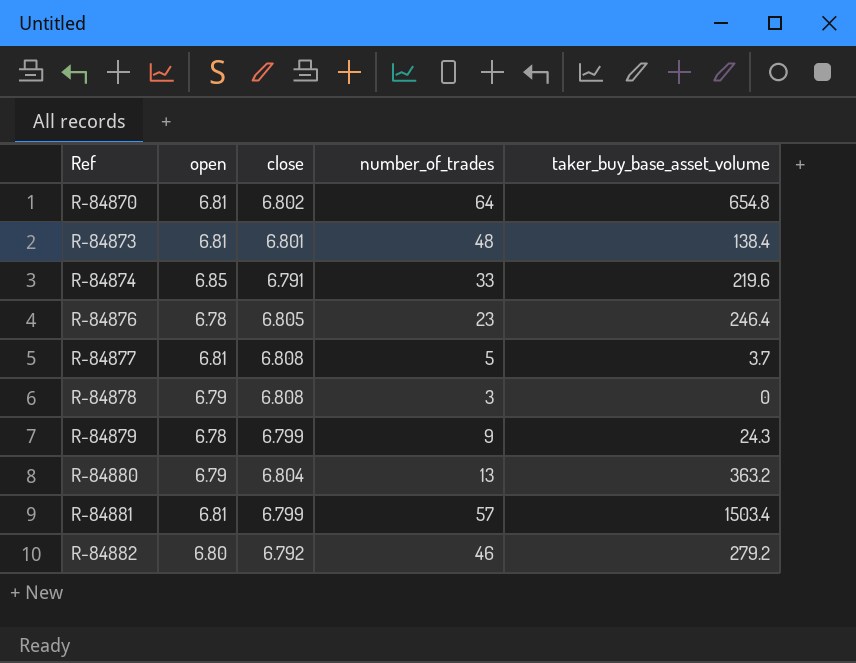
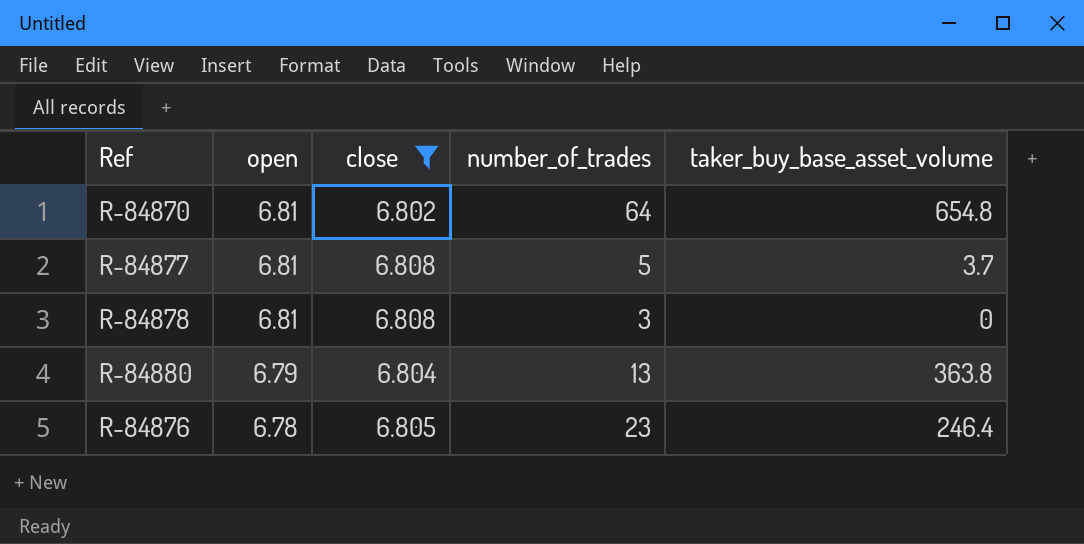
filter: none -> close >= 6.802
row order: Ref ascending -> open descending
R-84878 | open: 6.79 -> 6.81
R-84880 | taker_buy_base_asset_volume: 363.2 -> 363.8

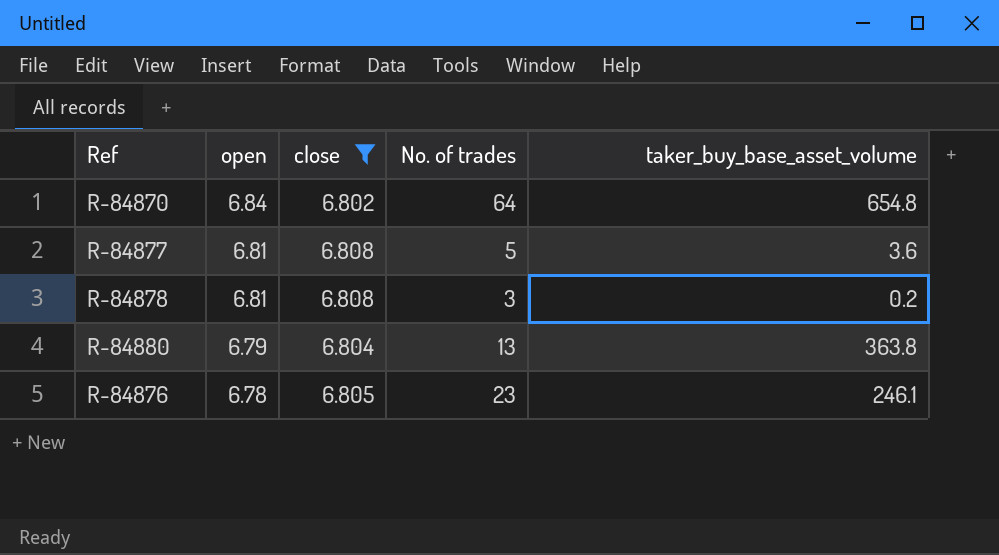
column name: number_of_trades -> No. of trades
R-84870 | open: 6.81 -> 6.84
R-84877 | taker_buy_base_asset_volume: 3.7 -> 3.6
R-84878 | taker_buy_base_asset_volume: 0 -> 0.2
R-84876 | taker_buy_base_asset_volume: 246.4 -> 246.1

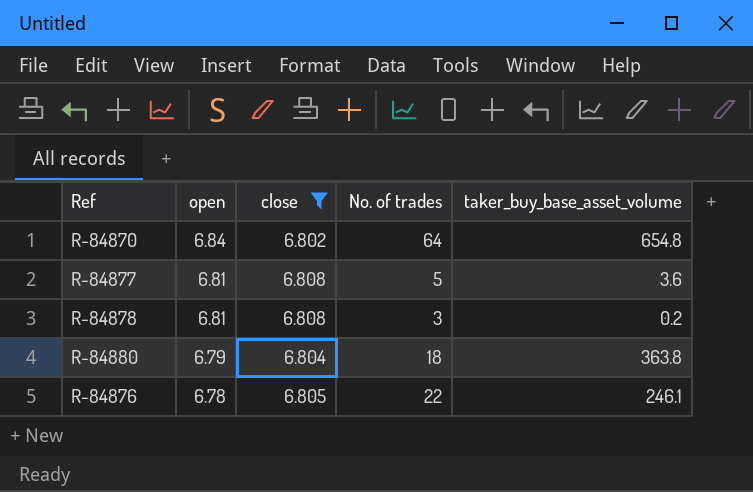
R-84880 | No. of trades: 13 -> 18
R-84876 | No. of trades: 23 -> 22

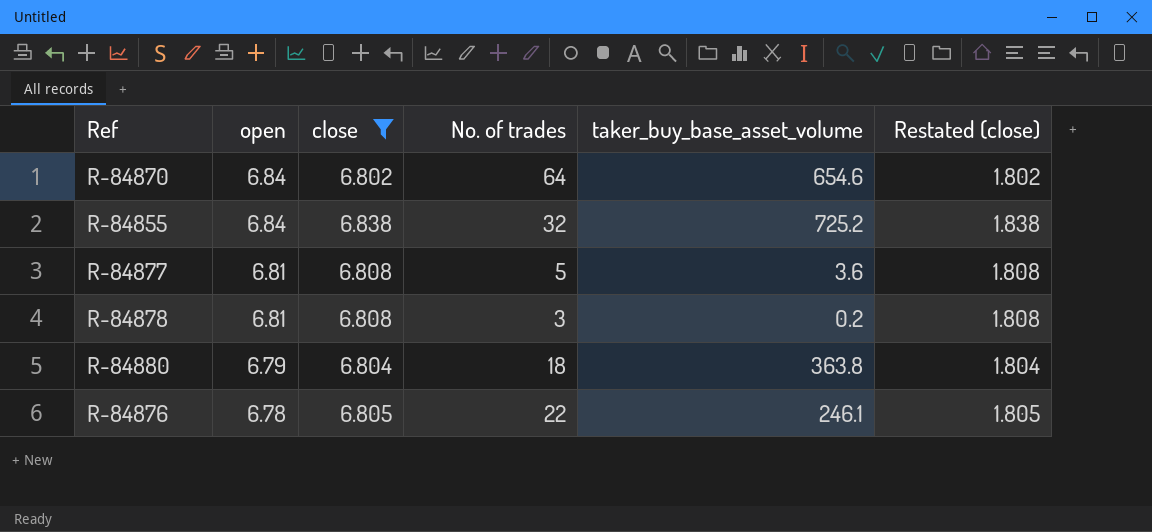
column Restated (close) | formula: none -> [close] - 5
R-84870 | taker_buy_base_asset_volume: 654.8 -> 654.6
row R-84855: none -> 6.84 | 6.838 | 32 | 725.2 | 1.838

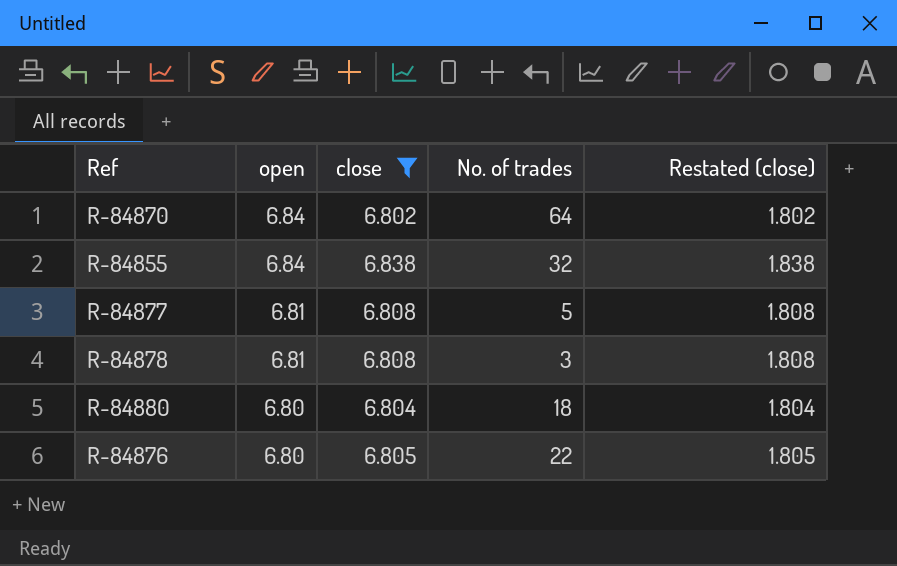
column taker_buy_base_asset_volume | position: 5 -> none
R-84880 | open: 6.79 -> 6.80
R-84876 | open: 6.78 -> 6.80

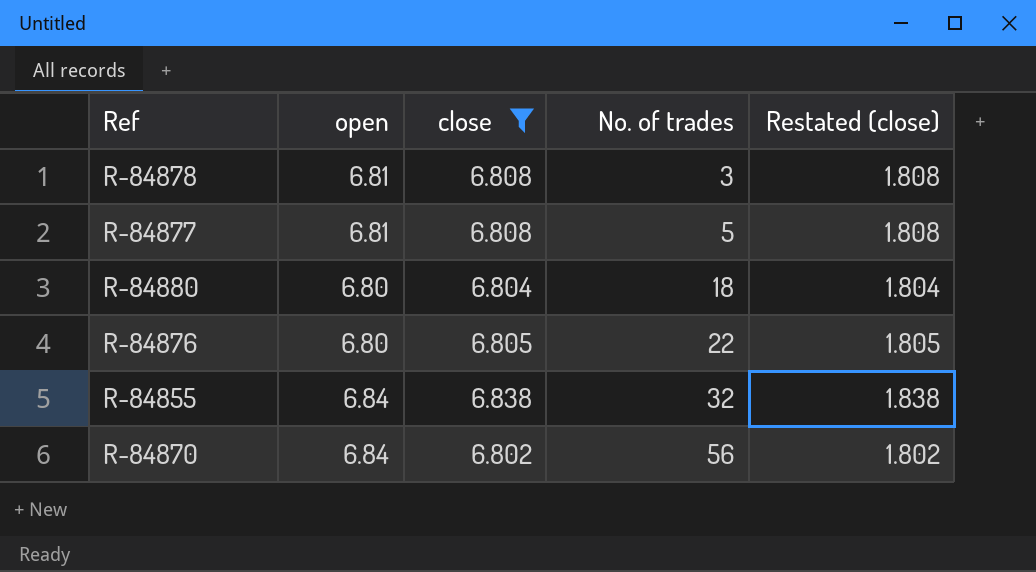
row order: open descending -> No. of trades ascending
R-84870 | No. of trades: 64 -> 56

